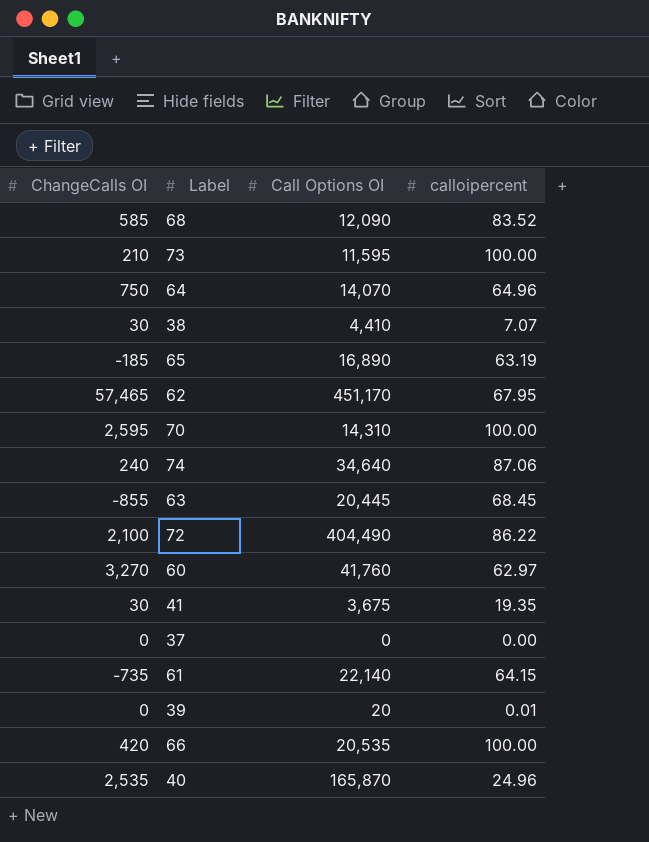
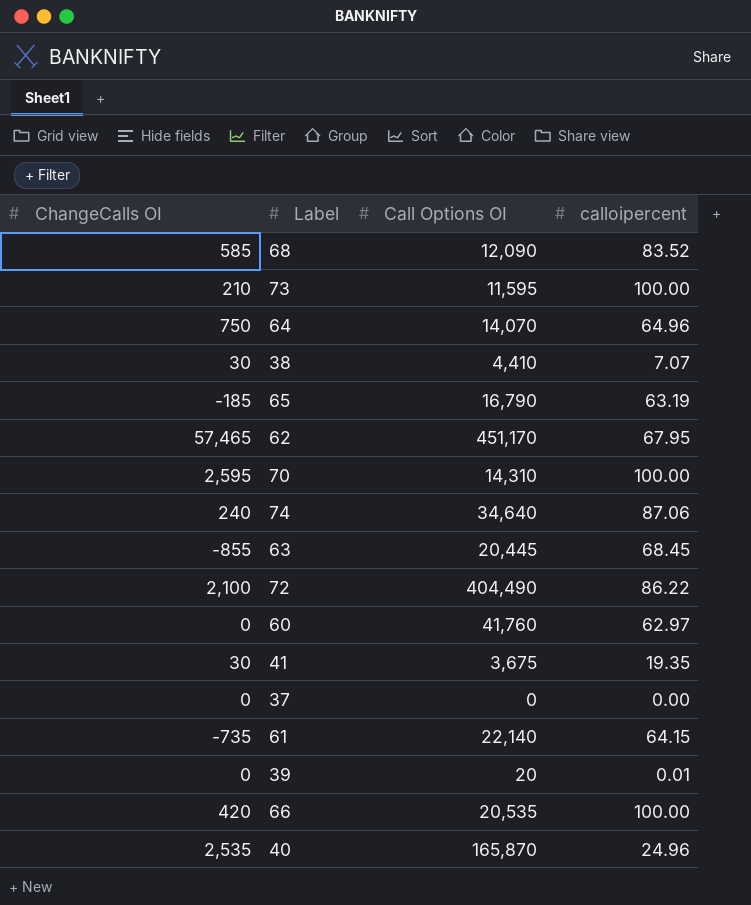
65 | Call Options OI: 16,890 -> 16,790
60 | ChangeCalls OI: 3,270 -> 0

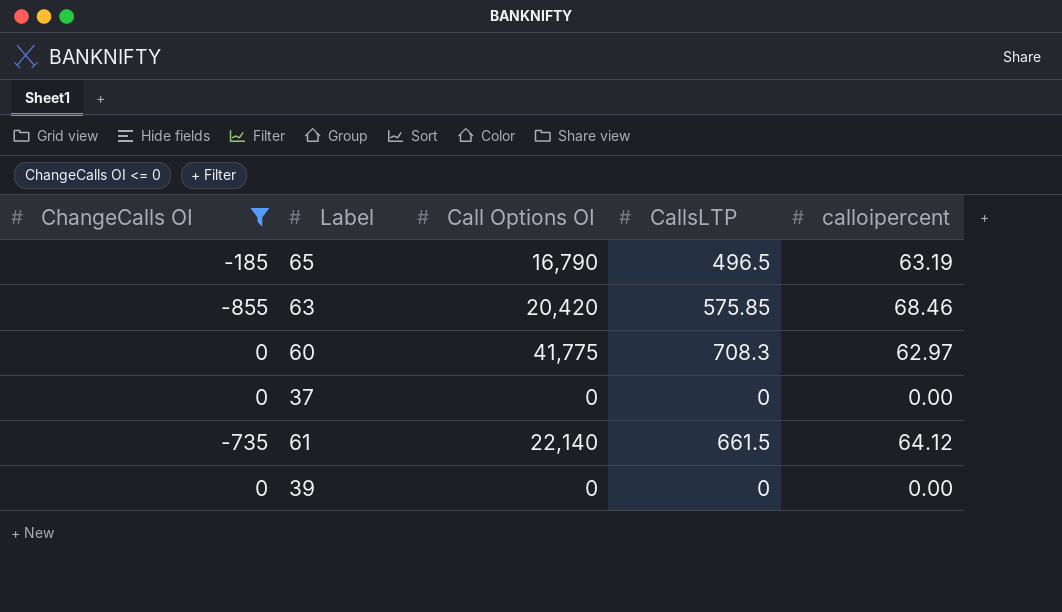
filter: none -> ChangeCalls OI <= 0
column CallsLTP | position: none -> 4
63 | Call Options OI: 20,445 -> 20,420
63 | calloipercent: 68.45 -> 68.46
60 | Call Options OI: 41,760 -> 41,775
61 | calloipercent: 64.15 -> 64.12
39 | Call Options OI: 20 -> 0
39 | calloipercent: 0.01 -> 0.00

